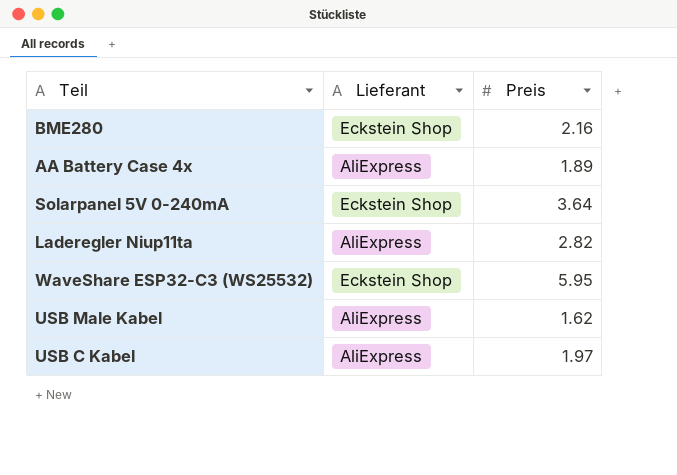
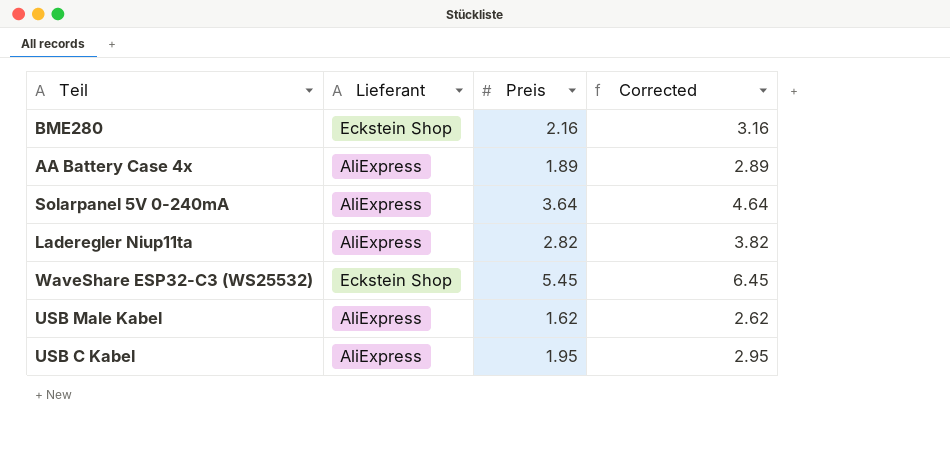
column Corrected | formula: none -> [Preis] + 1
Solarpanel 5V 0-240mA | Lieferant: Eckstein Shop -> AliExpress
WaveShare ESP32-C3 (WS25532) | Preis: 5.95 -> 5.45
USB C Kabel | Preis: 1.97 -> 1.95

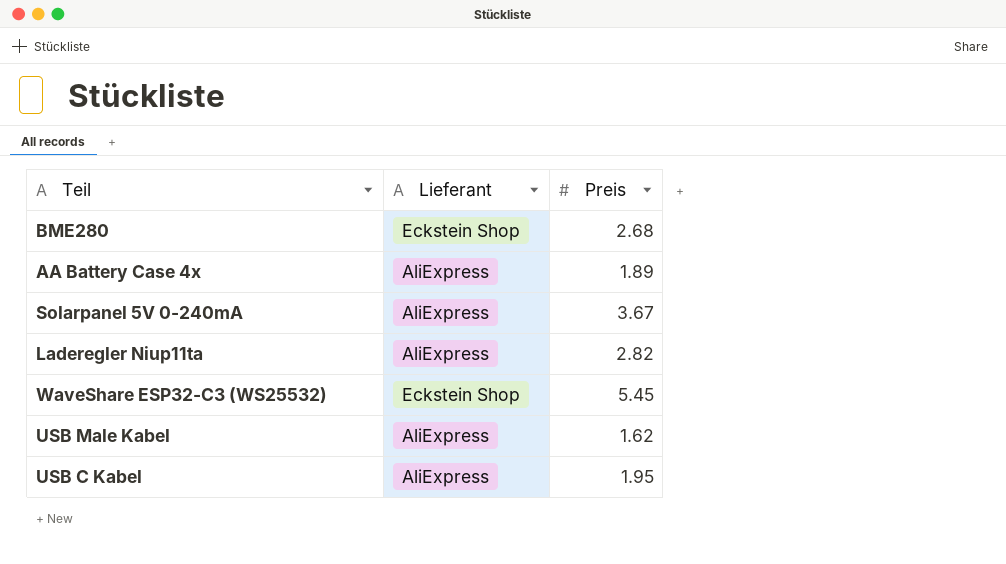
column Corrected | formula: [Preis] + 1 -> none
BME280 | Preis: 2.16 -> 2.68
Solarpanel 5V 0-240mA | Preis: 3.64 -> 3.67

